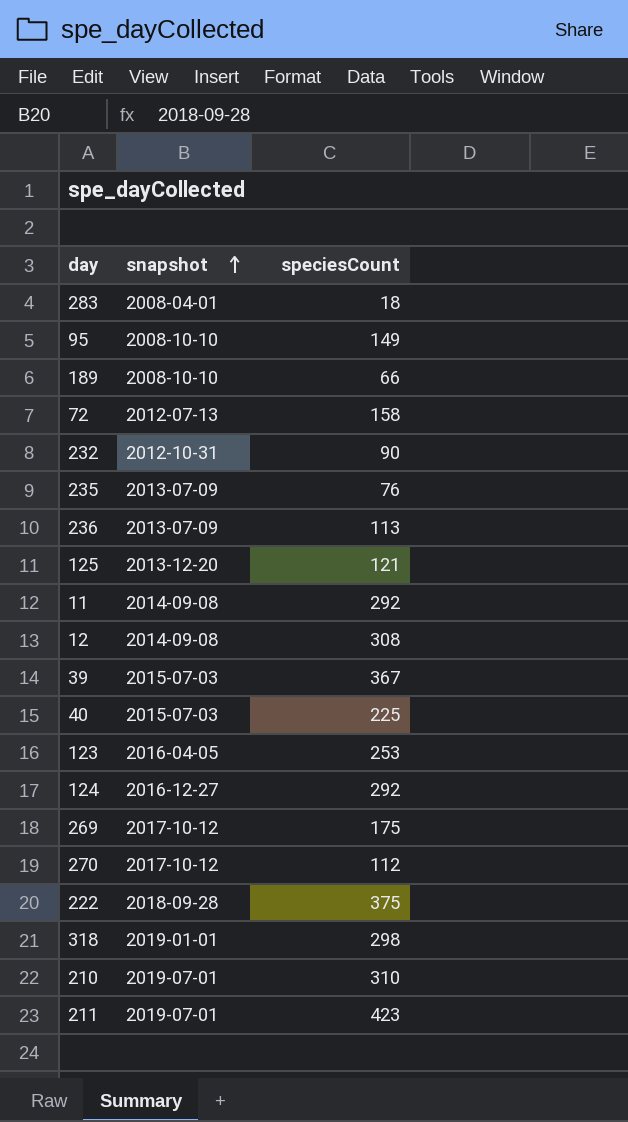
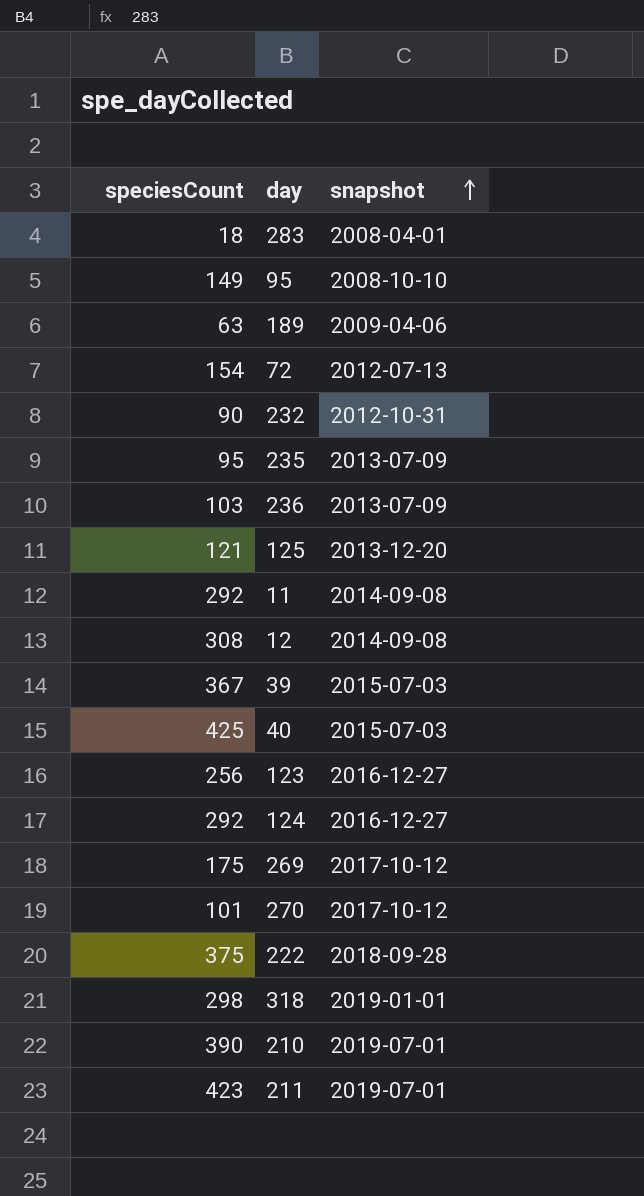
column speciesCount | position: 3 -> 1
189 | speciesCount: 66 -> 63
189 | snapshot: 2008-10-10 -> 2009-04-06
72 | speciesCount: 158 -> 154
235 | speciesCount: 76 -> 95
236 | speciesCount: 113 -> 103
40 | speciesCount: 225 -> 425
123 | speciesCount: 253 -> 256
123 | snapshot: 2016-04-05 -> 2016-12-27
270 | speciesCount: 112 -> 101
210 | speciesCount: 310 -> 390

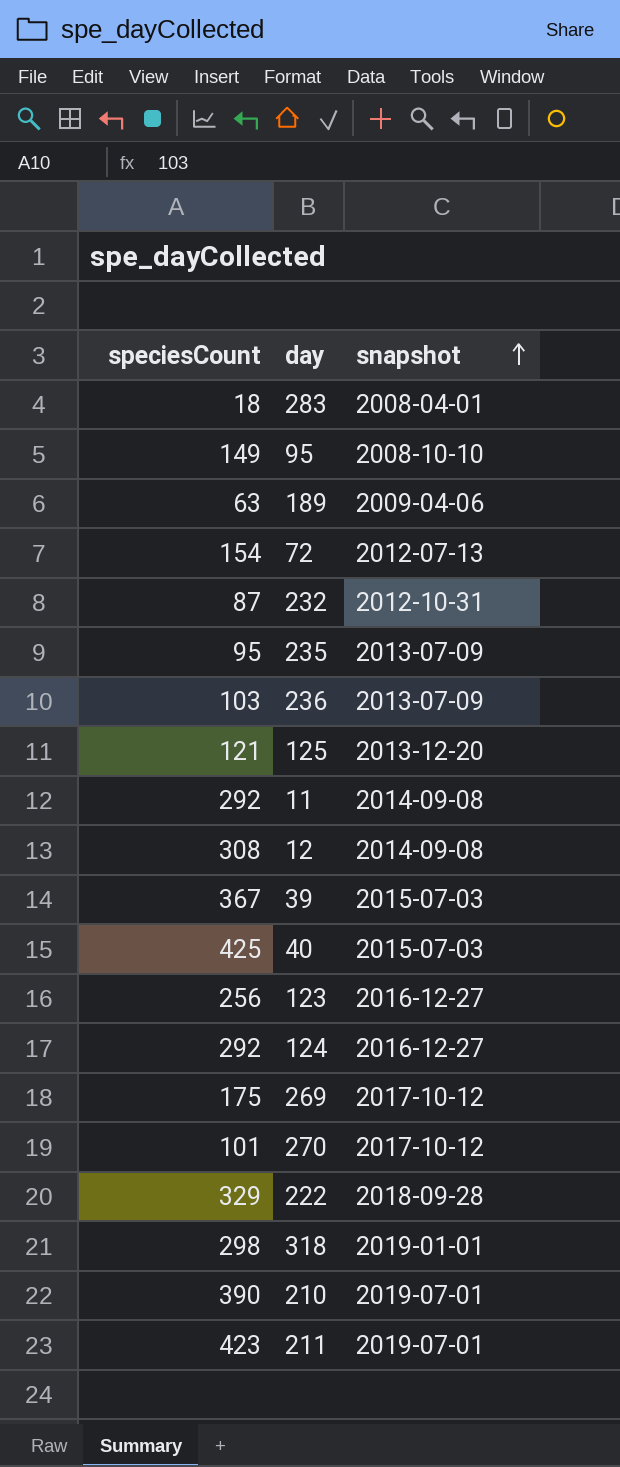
232 | speciesCount: 90 -> 87
222 | speciesCount: 375 -> 329

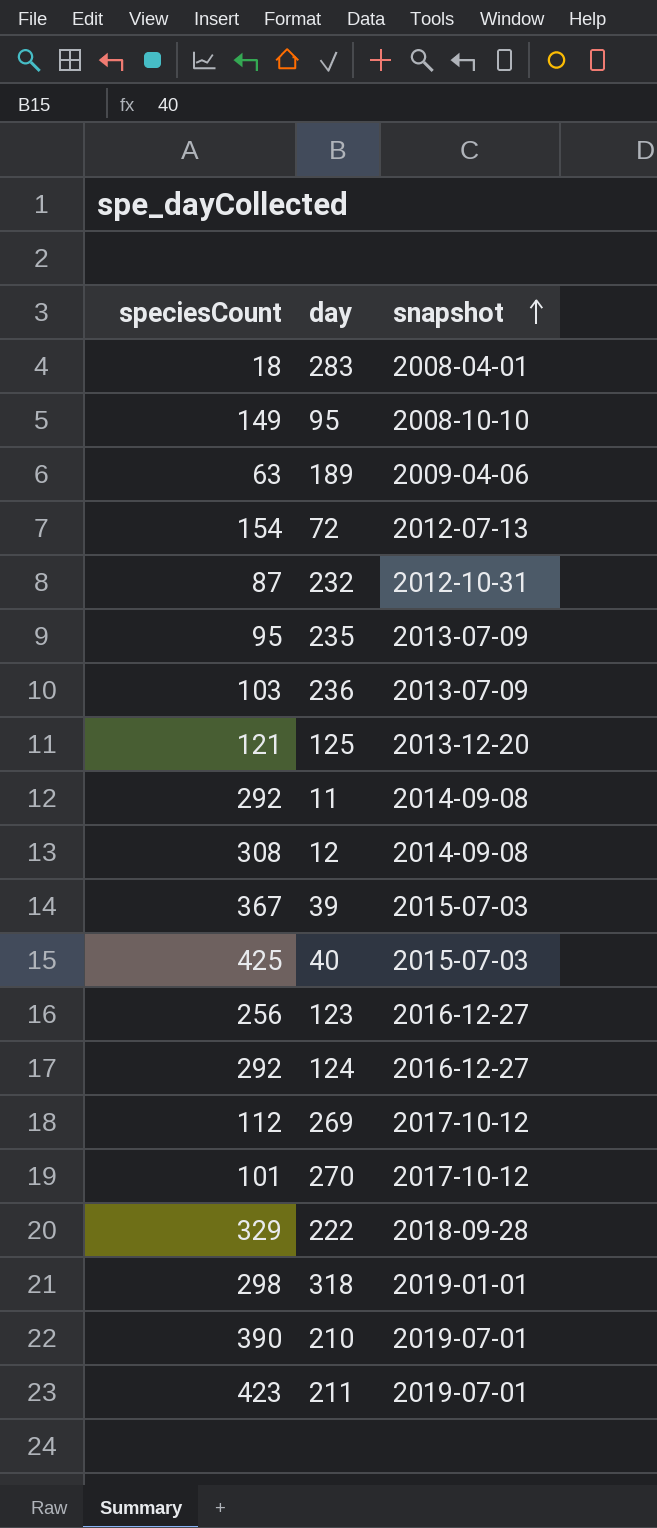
269 | speciesCount: 175 -> 112

